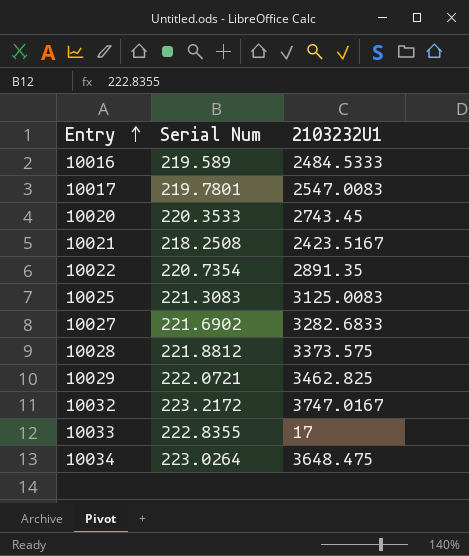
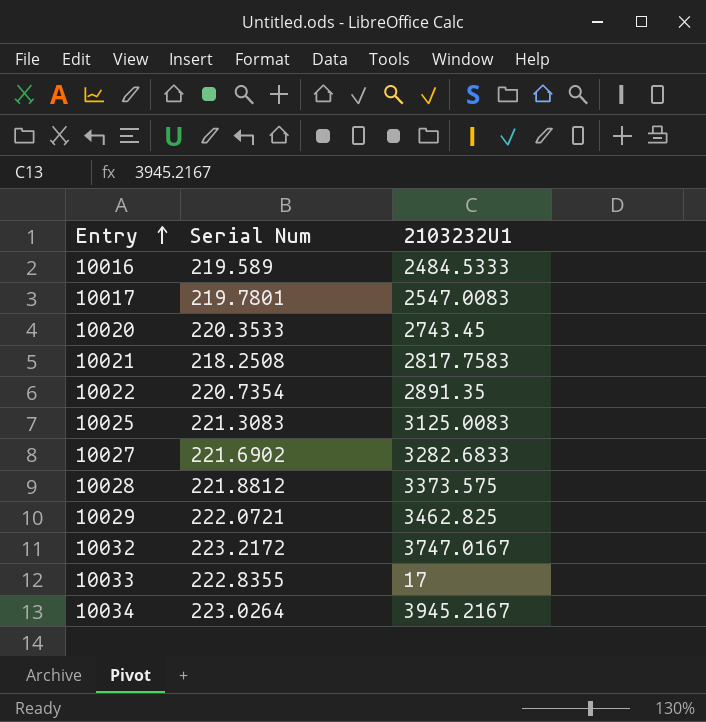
10021 | 2103232U1: 2423.5167 -> 2817.7583
10034 | 2103232U1: 3648.475 -> 3945.2167

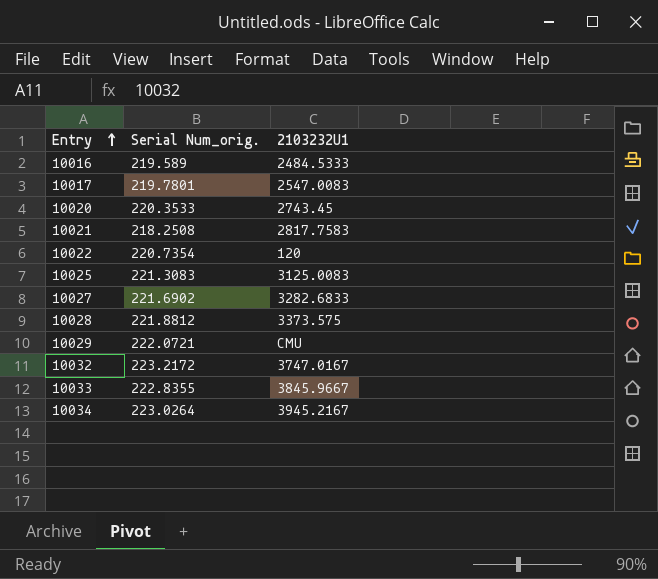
column name: Serial Num -> Serial Num_orig.
10022 | 2103232U1: 2891.35 -> 120
10029 | 2103232U1: 3462.825 -> CMU
10033 | 2103232U1: 17 -> 3845.9667

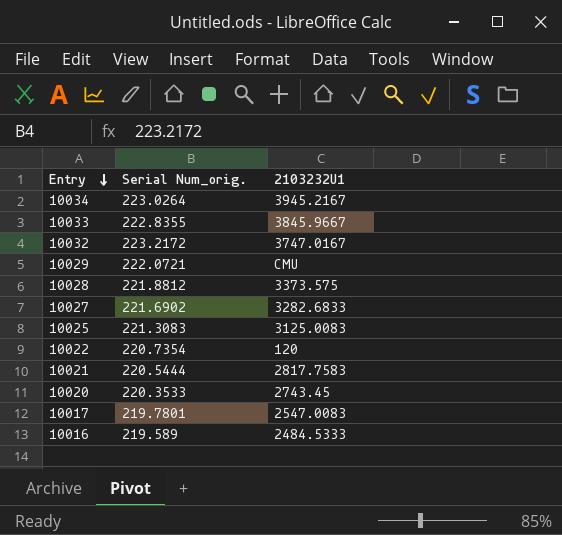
row order: Entry ascending -> Entry descending
10021 | Serial Num_orig.: 218.2508 -> 220.5444

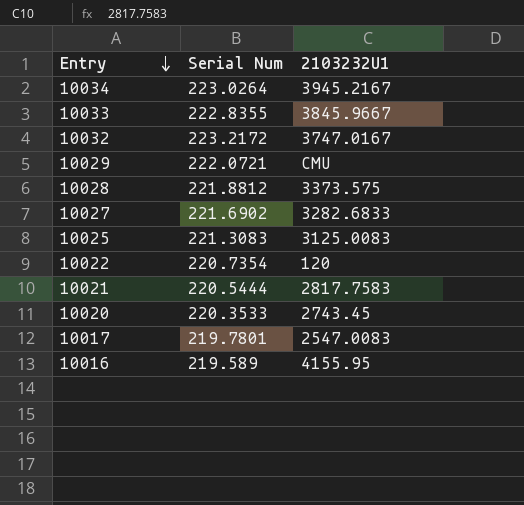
column name: Serial Num_orig. -> Serial Num
10016 | 2103232U1: 2484.5333 -> 4155.95

